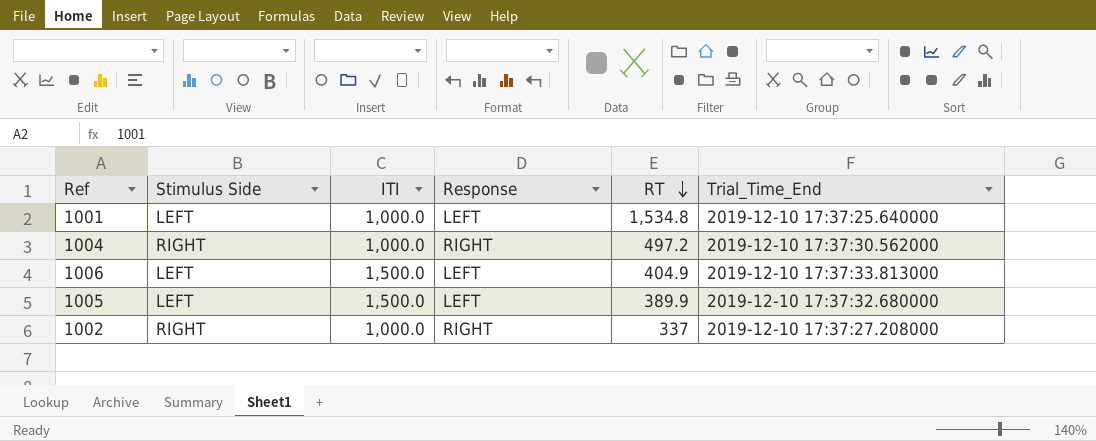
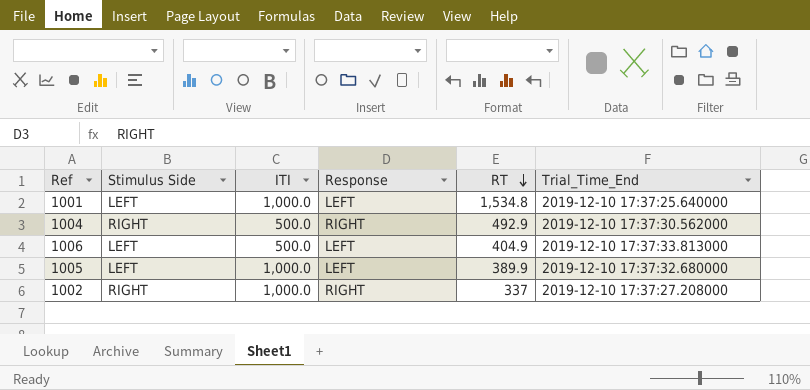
1004 | ITI: 1,000.0 -> 500.0
1004 | RT: 497.2 -> 492.9
1006 | ITI: 1,500.0 -> 500.0
1005 | ITI: 1,500.0 -> 1,000.0

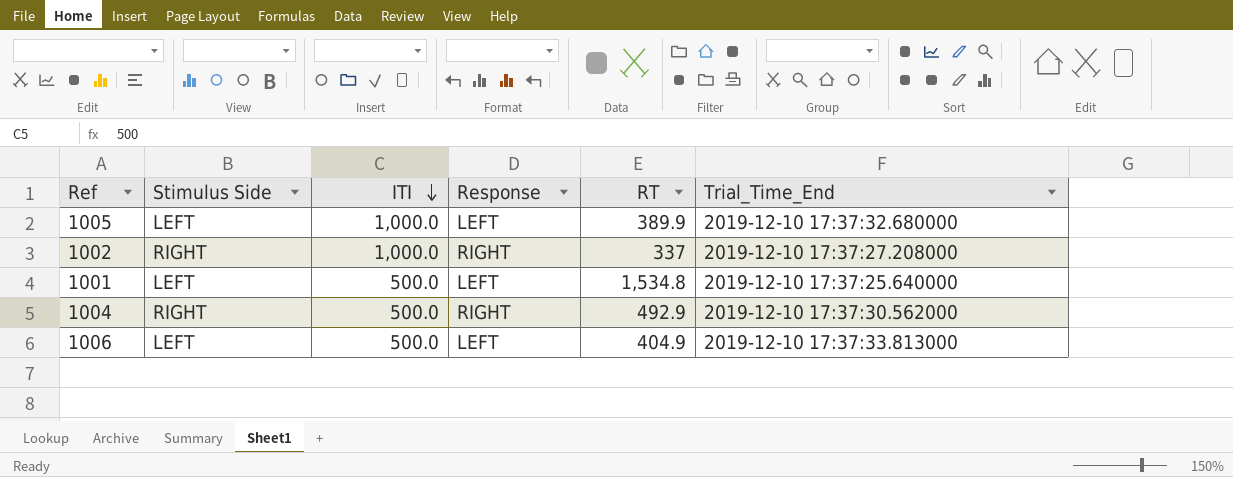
row order: RT descending -> ITI descending
1001 | ITI: 1,000.0 -> 500.0

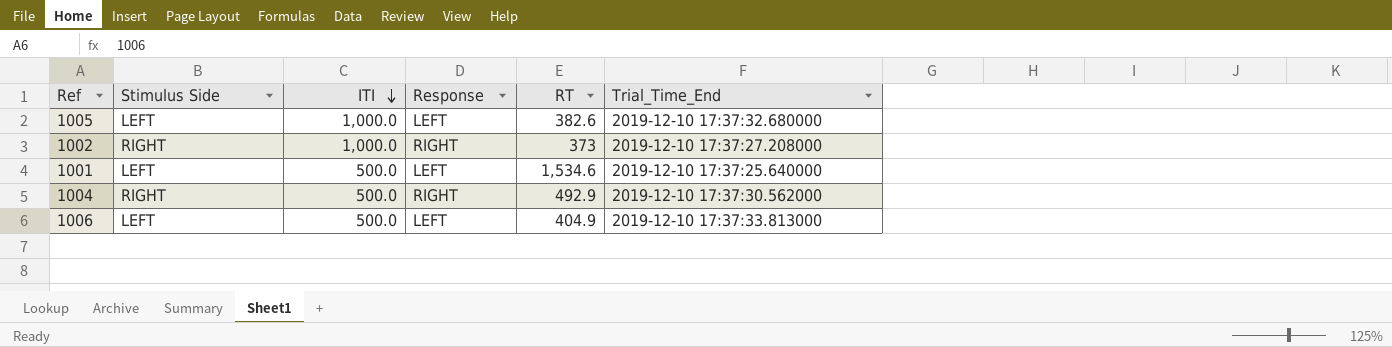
1005 | RT: 389.9 -> 382.6
1002 | RT: 337 -> 373
1001 | RT: 1,534.8 -> 1,534.6

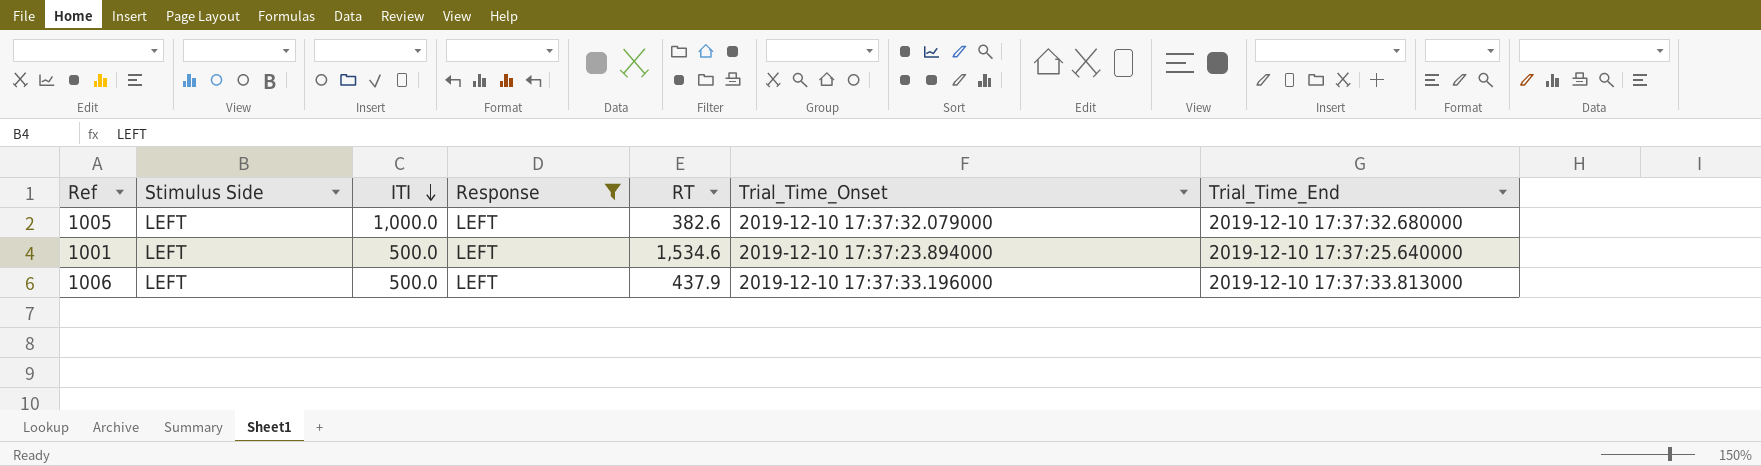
filter: none -> Response = LEFT
column Trial_Time_Onset | position: none -> 6
1006 | RT: 404.9 -> 437.9

